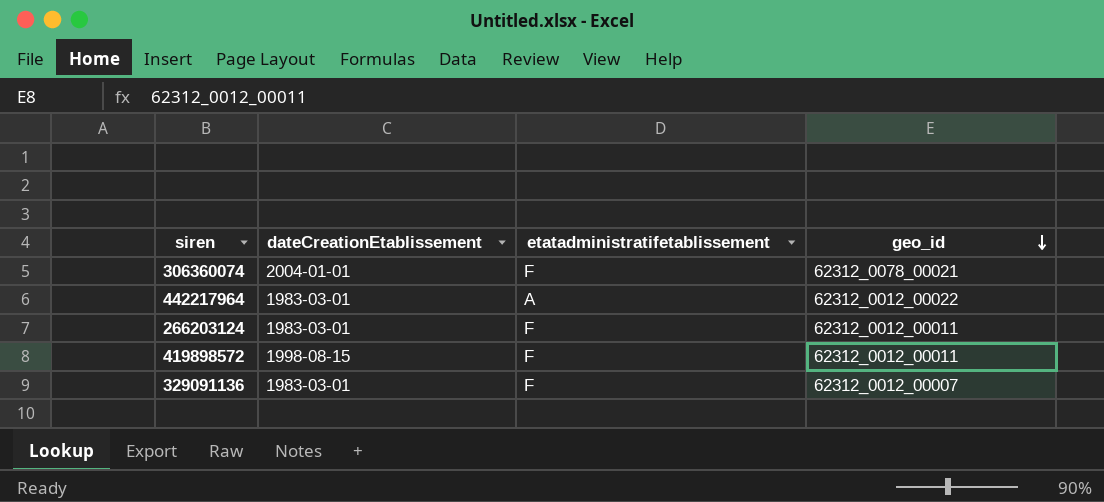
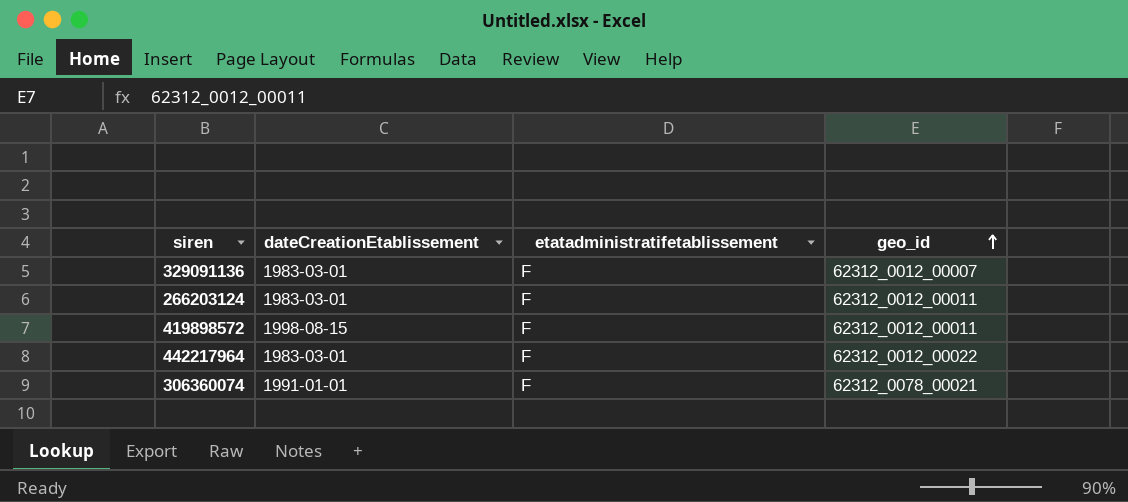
row order: geo_id descending -> geo_id ascending
442217964 | etatadministratifetablissement: A -> F
306360074 | dateCreationEtablissement: 2004-01-01 -> 1991-01-01

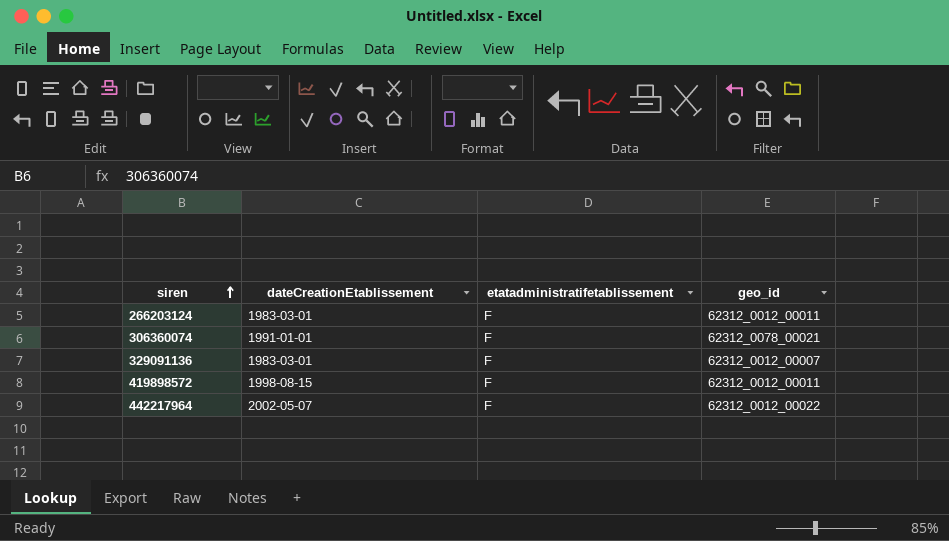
row order: geo_id ascending -> siren ascending
442217964 | dateCreationEtablissement: 1983-03-01 -> 2002-05-07

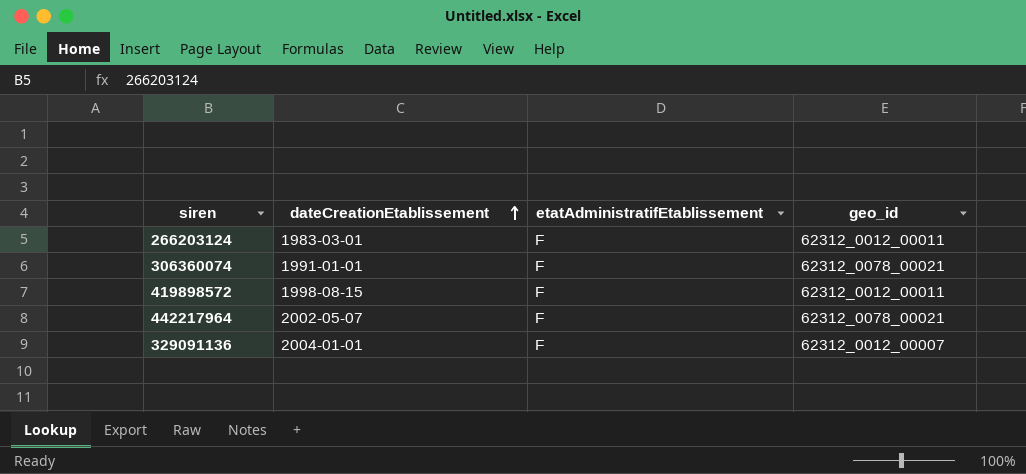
row order: siren ascending -> dateCreationEtablissement ascending
column name: etatadministratifetablissement -> etatAdministratifEtablissement
442217964 | geo_id: 62312_0012_00022 -> 62312_0078_00021
329091136 | dateCreationEtablissement: 1983-03-01 -> 2004-01-01

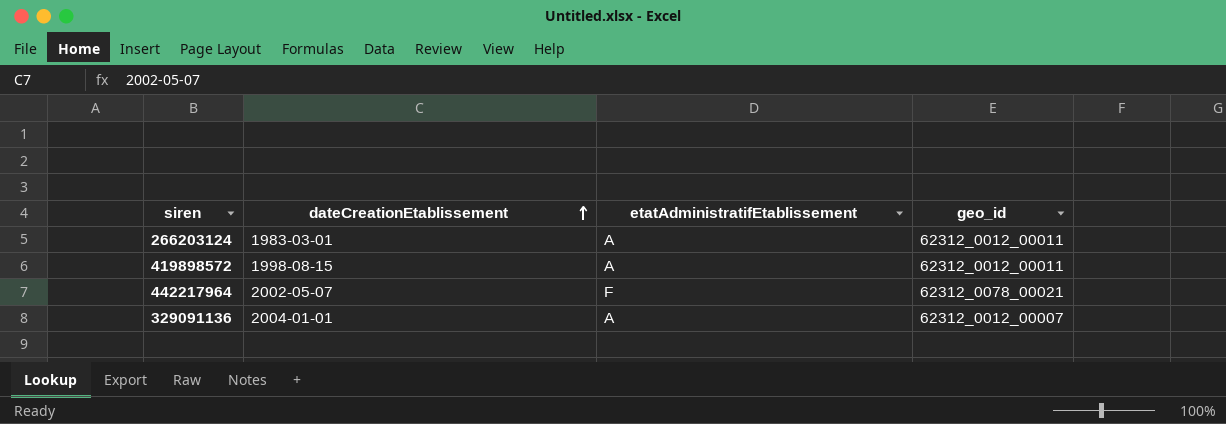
row 306360074: 1991-01-01 | F | 62312_0078_00021 -> none
266203124 | etatAdministratifEtablissement: F -> A
419898572 | etatAdministratifEtablissement: F -> A
329091136 | etatAdministratifEtablissement: F -> A

